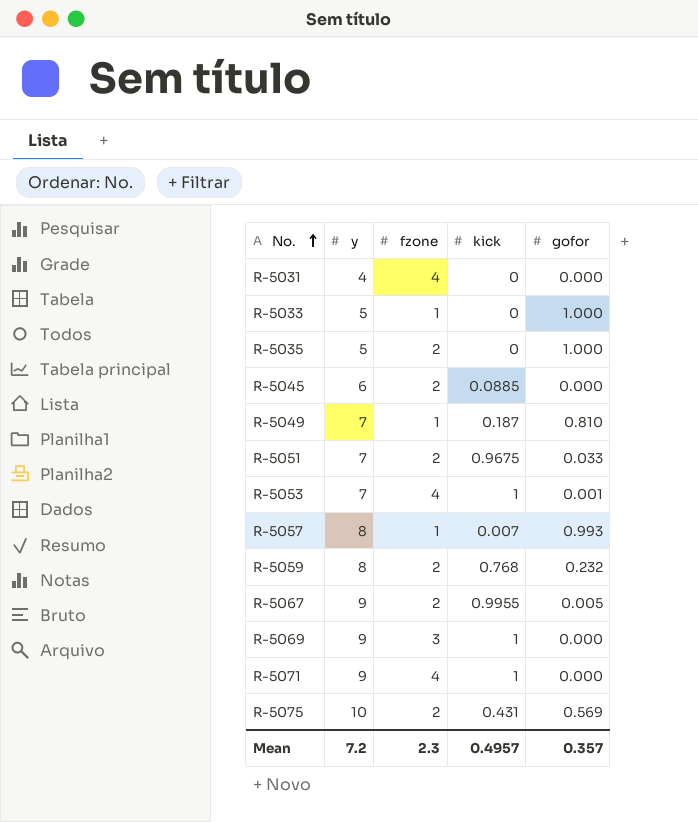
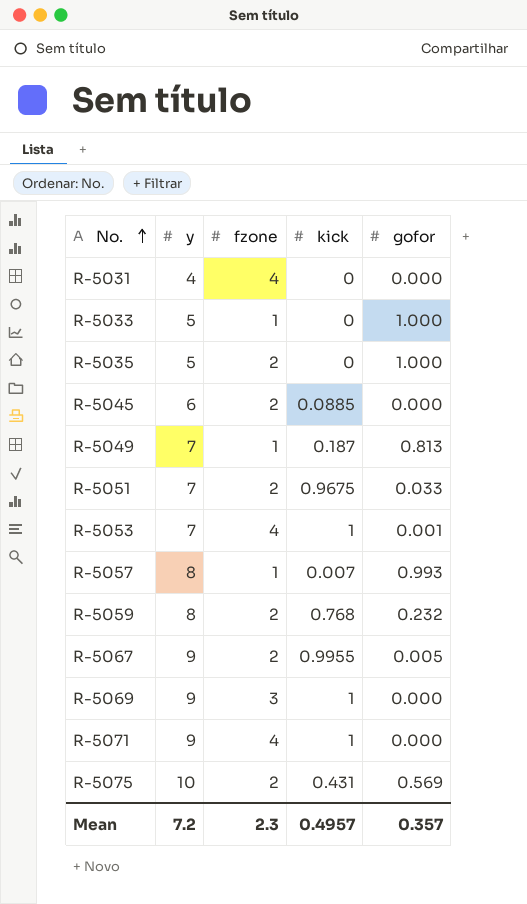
R-5049 | gofor: 0.810 -> 0.813

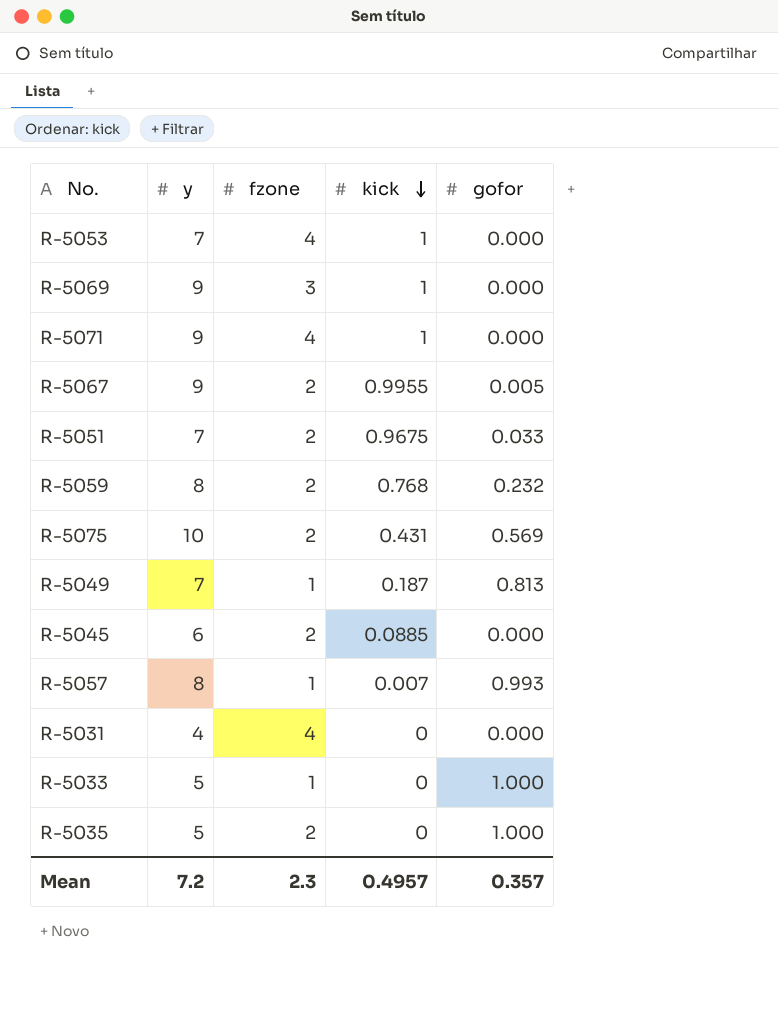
row order: No. ascending -> kick descending
R-5053 | gofor: 0.001 -> 0.000

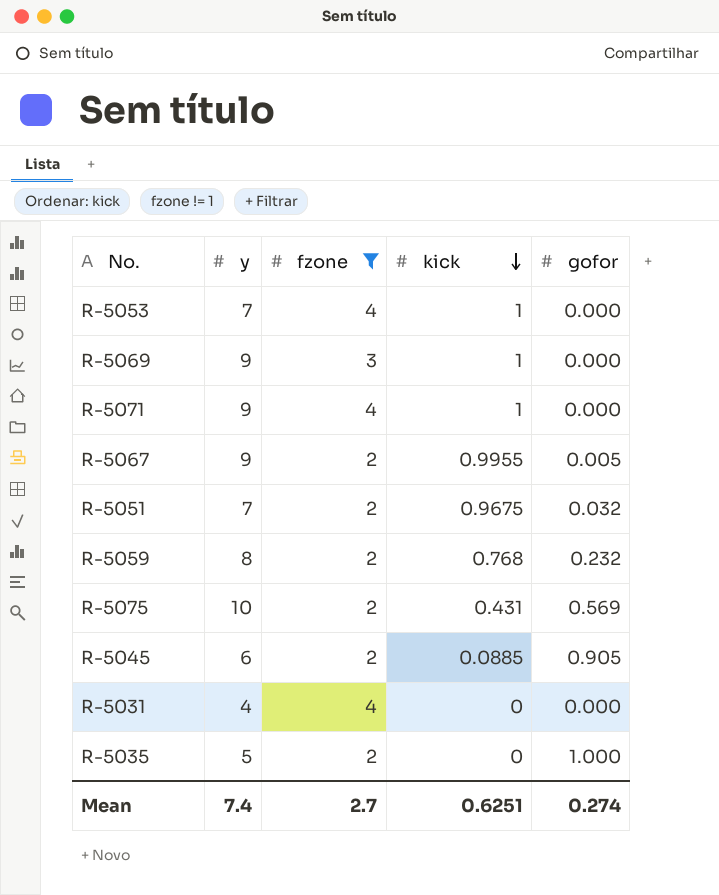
filter: none -> fzone != 1
R-5051 | gofor: 0.033 -> 0.032
R-5045 | gofor: 0.000 -> 0.905
Mean | y: 7.2 -> 7.4
Mean | fzone: 2.3 -> 2.7
Mean | kick: 0.4957 -> 0.6251
Mean | gofor: 0.357 -> 0.274

